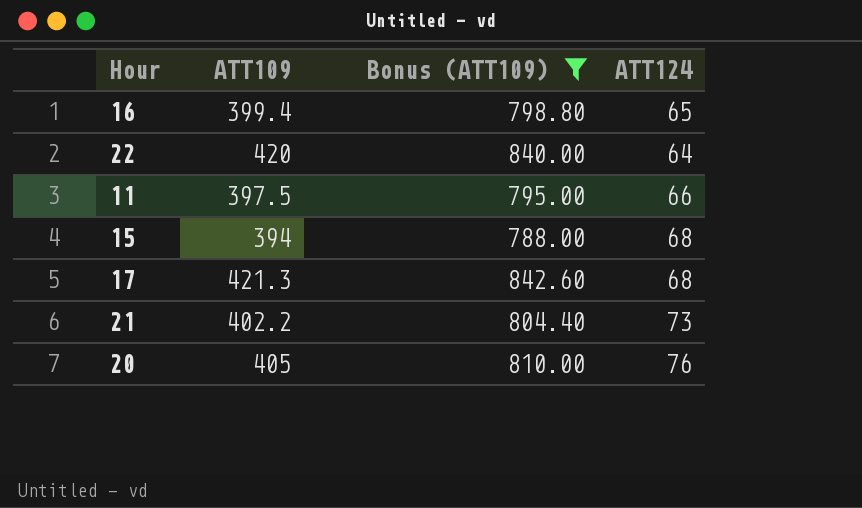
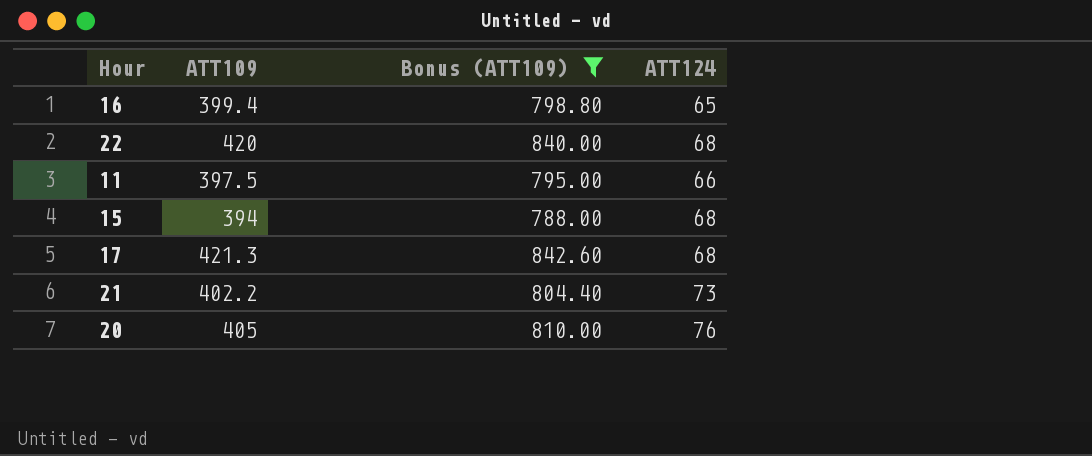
22 | ATT124: 64 -> 68

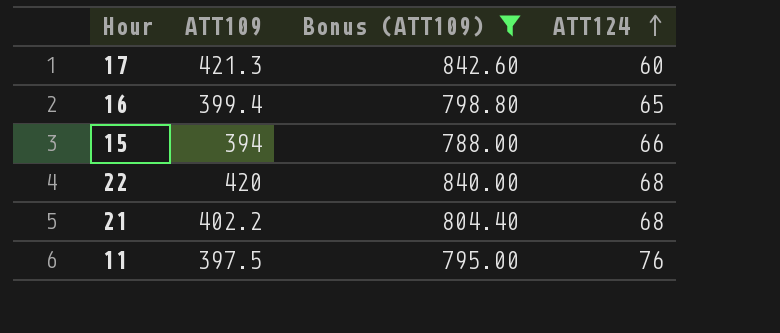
row order: none -> ATT124 ascending
row 20: 405 | 810.00 | 76 -> none
17 | ATT124: 68 -> 60
15 | ATT124: 68 -> 66
21 | ATT124: 73 -> 68
11 | ATT124: 66 -> 76

